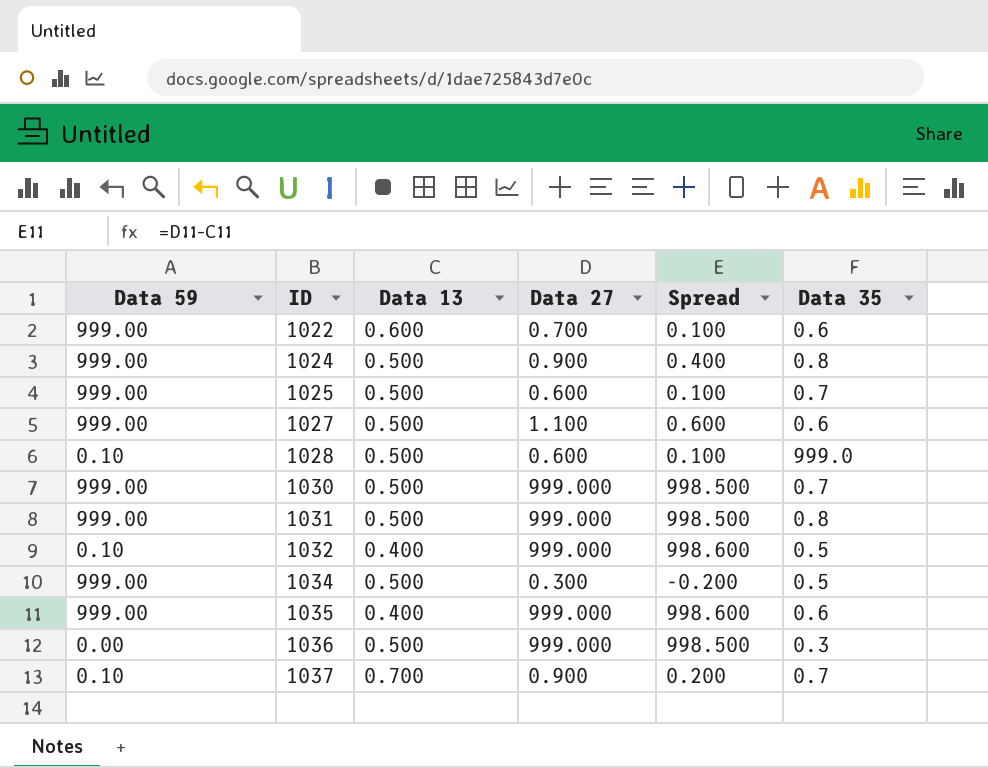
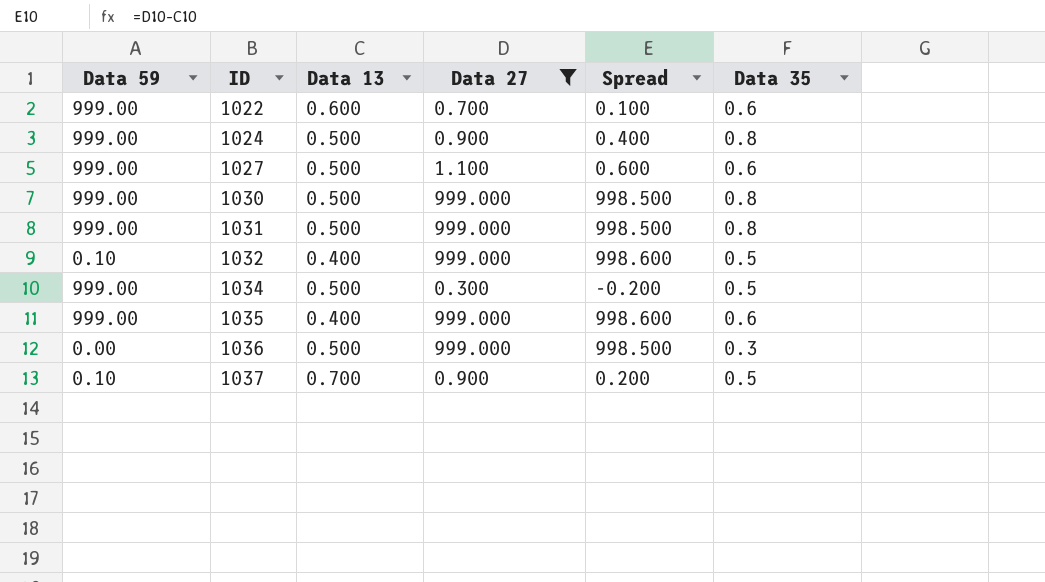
filter: none -> Data 27 != 0.600
1030 | Data 35: 0.7 -> 0.8
1037 | Data 35: 0.7 -> 0.5

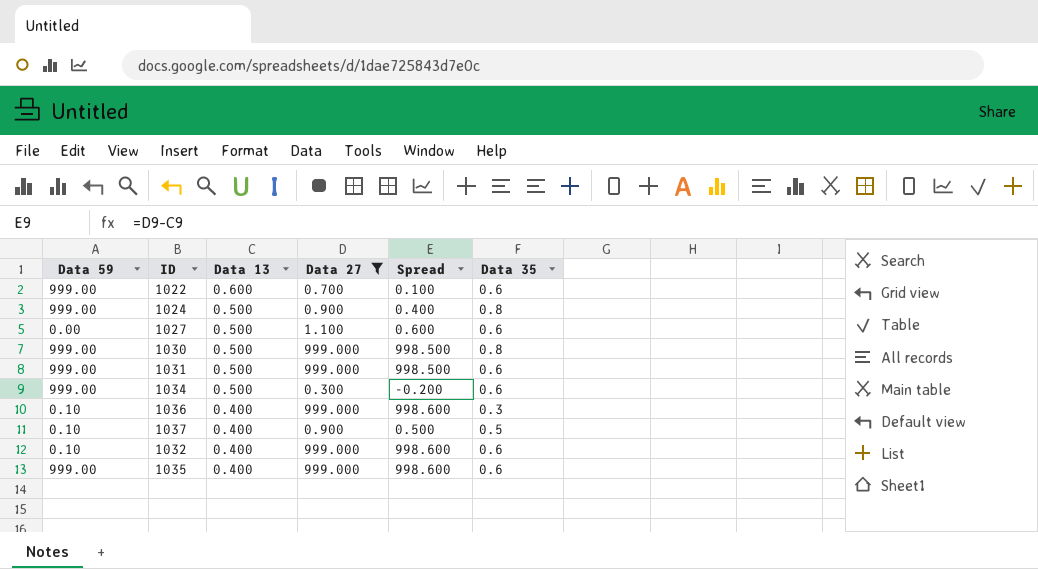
row order: ID ascending -> Data 13 descending
1027 | Data 59: 999.00 -> 0.00
1031 | Data 35: 0.8 -> 0.6
1034 | Data 35: 0.5 -> 0.6
1036 | Data 59: 0.00 -> 0.10
1036 | Data 13: 0.500 -> 0.400
1036 | Spread: 998.500 -> 998.600
1037 | Data 13: 0.700 -> 0.400
1037 | Spread: 0.200 -> 0.500
1032 | Data 35: 0.5 -> 0.6

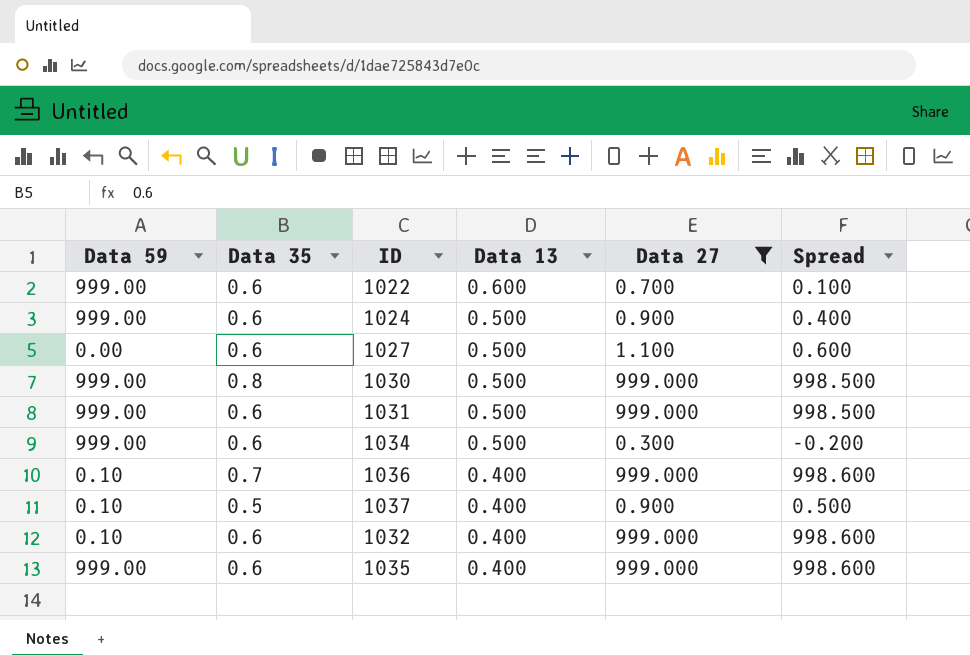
column Data 35 | position: 6 -> 2
1024 | Data 35: 0.8 -> 0.6
1036 | Data 35: 0.3 -> 0.7

